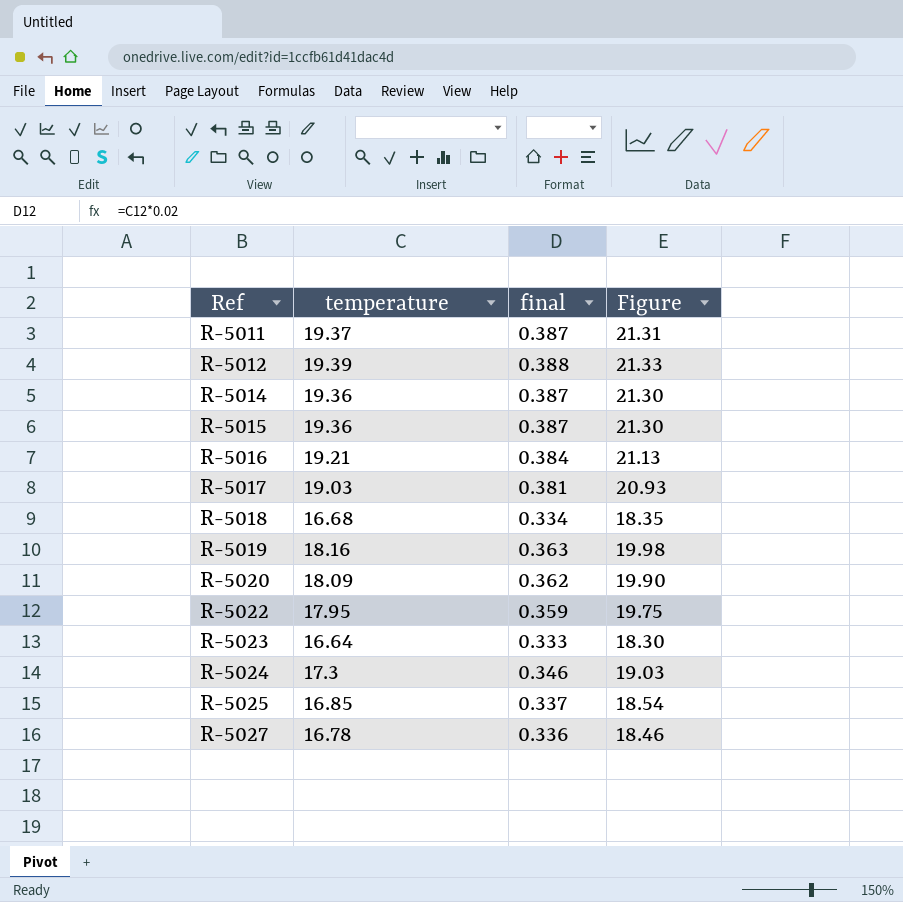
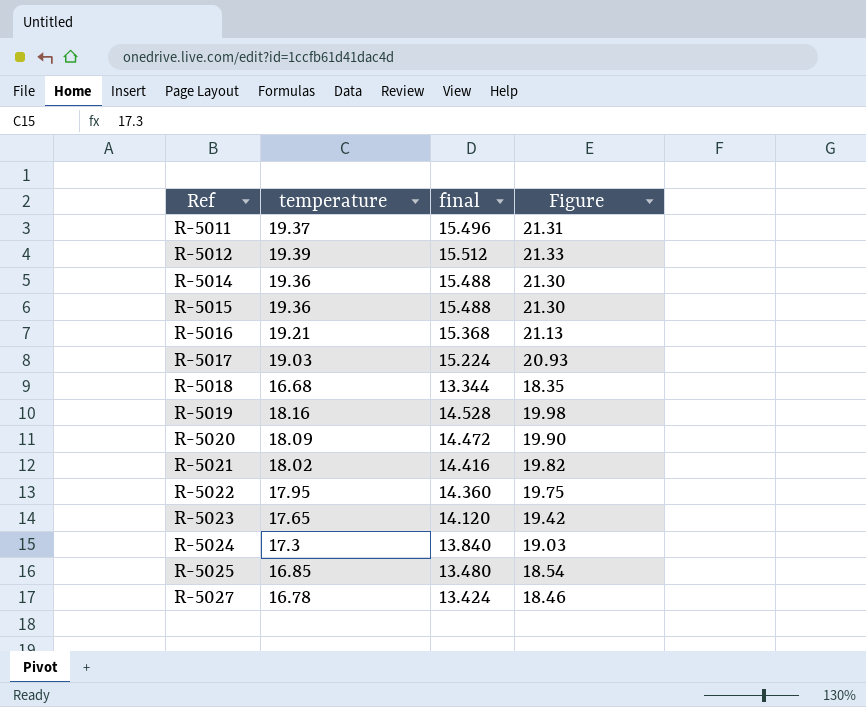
column final | formula: [temperature] * 0.02 -> [temperature] * 0.8
row R-5021: none -> 18.02 | 14.416 | 19.82
R-5023 | temperature: 16.64 -> 17.65
R-5023 | Figure: 18.30 -> 19.42

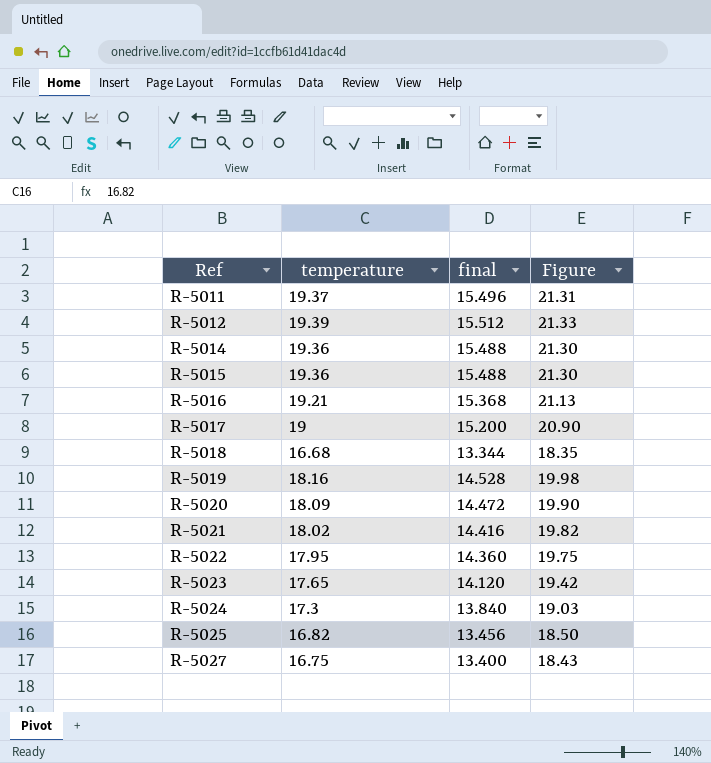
R-5017 | temperature: 19.03 -> 19
R-5017 | final: 15.224 -> 15.200
R-5017 | Figure: 20.93 -> 20.90
R-5025 | temperature: 16.85 -> 16.82
R-5025 | final: 13.480 -> 13.456
R-5025 | Figure: 18.54 -> 18.50
R-5027 | temperature: 16.78 -> 16.75
R-5027 | final: 13.424 -> 13.400
R-5027 | Figure: 18.46 -> 18.43

